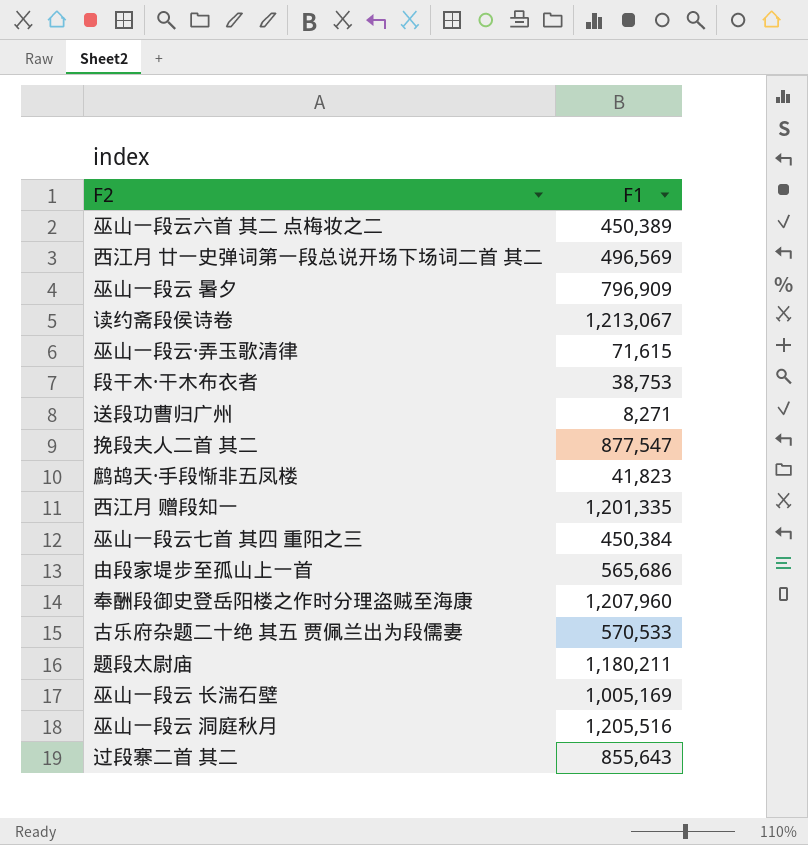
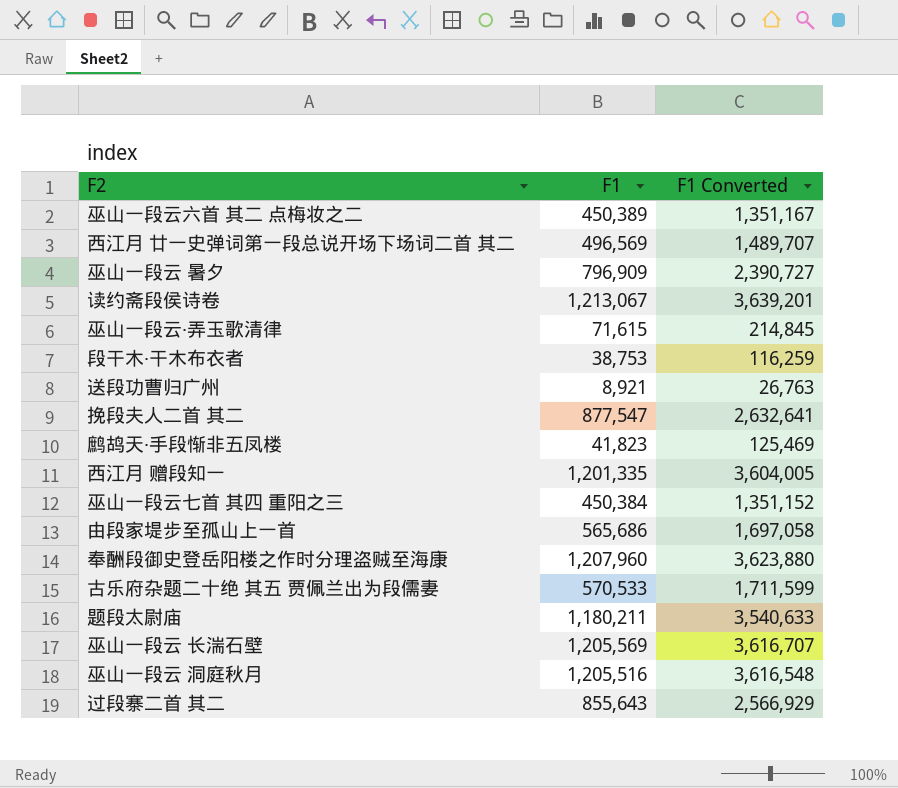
column F1 Converted | formula: none -> [F1] * 3
送段功曹归广州 | F1: 8,271 -> 8,921
巫山一段云 长湍石壁 | F1: 1,005,169 -> 1,205,569

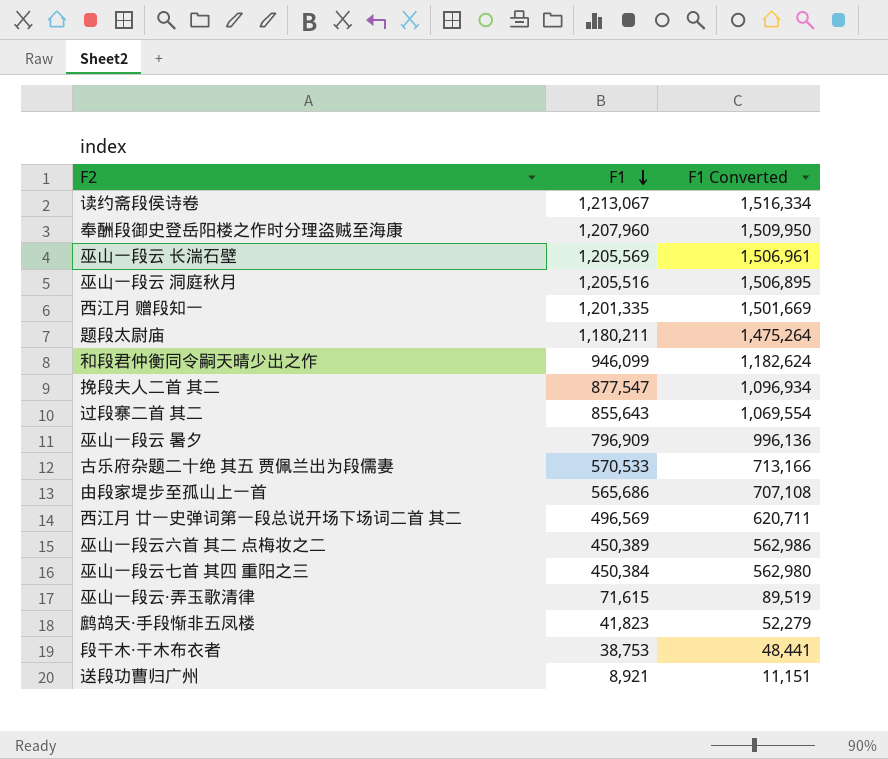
row order: none -> F1 descending
column F1 Converted | formula: [F1] * 3 -> [F1] * 1.25
row 和段君仲衡同令嗣天晴少出之作: none -> 946,099 | 1,182,624

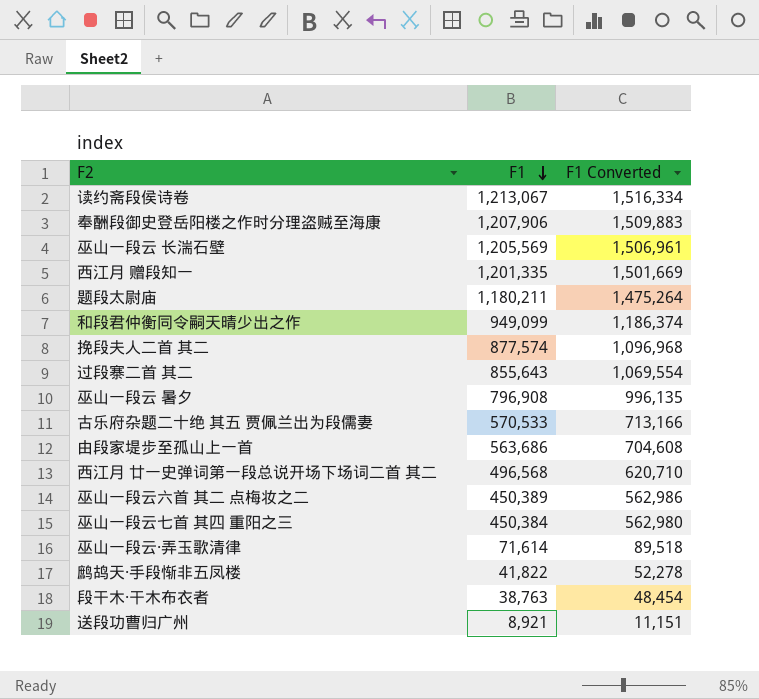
row 巫山一段云 洞庭秋月: 1,205,516 | 1,506,895 -> none
奉酬段御史登岳阳楼之作时分理盗贼至海康 | F1: 1,207,960 -> 1,207,906
奉酬段御史登岳阳楼之作时分理盗贼至海康 | F1 Converted: 1,509,950 -> 1,509,883
和段君仲衡同令嗣天晴少出之作 | F1: 946,099 -> 949,099
和段君仲衡同令嗣天晴少出之作 | F1 Converted: 1,182,624 -> 1,186,374
挽段夫人二首 其二 | F1: 877,547 -> 877,574
挽段夫人二首 其二 | F1 Converted: 1,096,934 -> 1,096,968
巫山一段云 暑夕 | F1: 796,909 -> 796,908
巫山一段云 暑夕 | F1 Converted: 996,136 -> 996,135
由段家堤步至孤山上一首 | F1: 565,686 -> 563,686
由段家堤步至孤山上一首 | F1 Converted: 707,108 -> 704,608
西江月 廿一史弹词第一段总说开场下场词二首 其二 | F1: 496,569 -> 496,568
西江月 廿一史弹词第一段总说开场下场词二首 其二 | F1 Converted: 620,711 -> 620,710
巫山一段云·弄玉歌清律 | F1: 71,615 -> 71,614
巫山一段云·弄玉歌清律 | F1 Converted: 89,519 -> 89,518
鹧鸪天·手段惭非五凤楼 | F1: 41,823 -> 41,822
鹧鸪天·手段惭非五凤楼 | F1 Converted: 52,279 -> 52,278
段干木·干木布衣者 | F1: 38,753 -> 38,763
段干木·干木布衣者 | F1 Converted: 48,441 -> 48,454

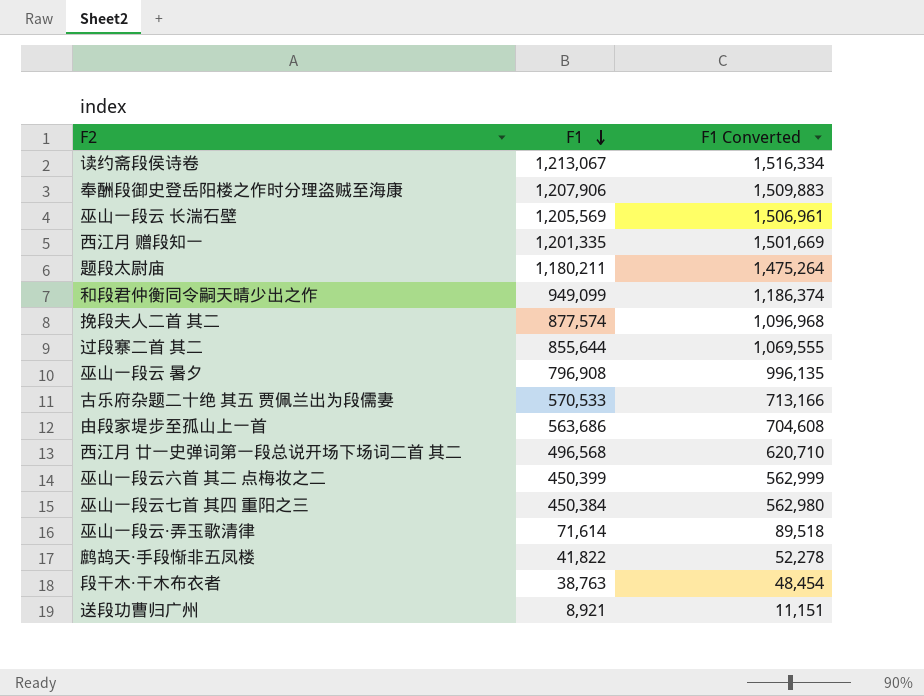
过段寨二首 其二 | F1: 855,643 -> 855,644
过段寨二首 其二 | F1 Converted: 1,069,554 -> 1,069,555
巫山一段云六首 其二 点梅妆之二 | F1: 450,389 -> 450,399
巫山一段云六首 其二 点梅妆之二 | F1 Converted: 562,986 -> 562,999

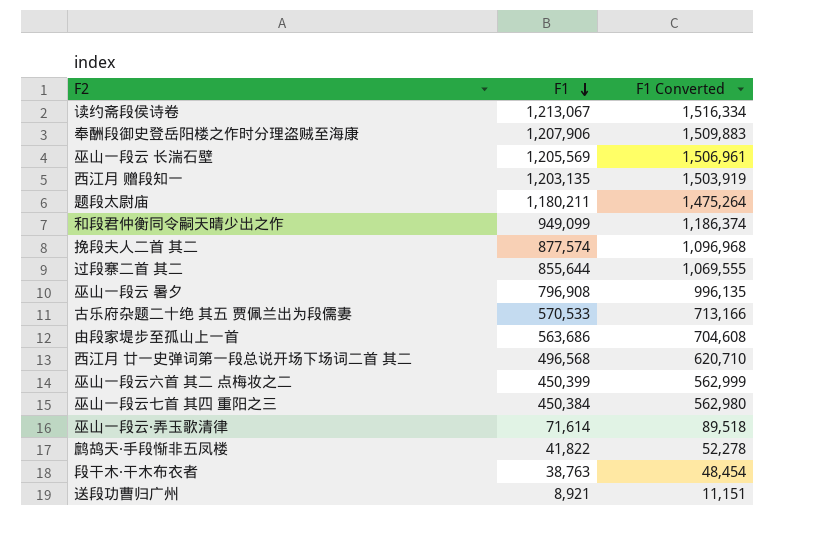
西江月 赠段知一 | F1: 1,201,335 -> 1,203,135
西江月 赠段知一 | F1 Converted: 1,501,669 -> 1,503,919

